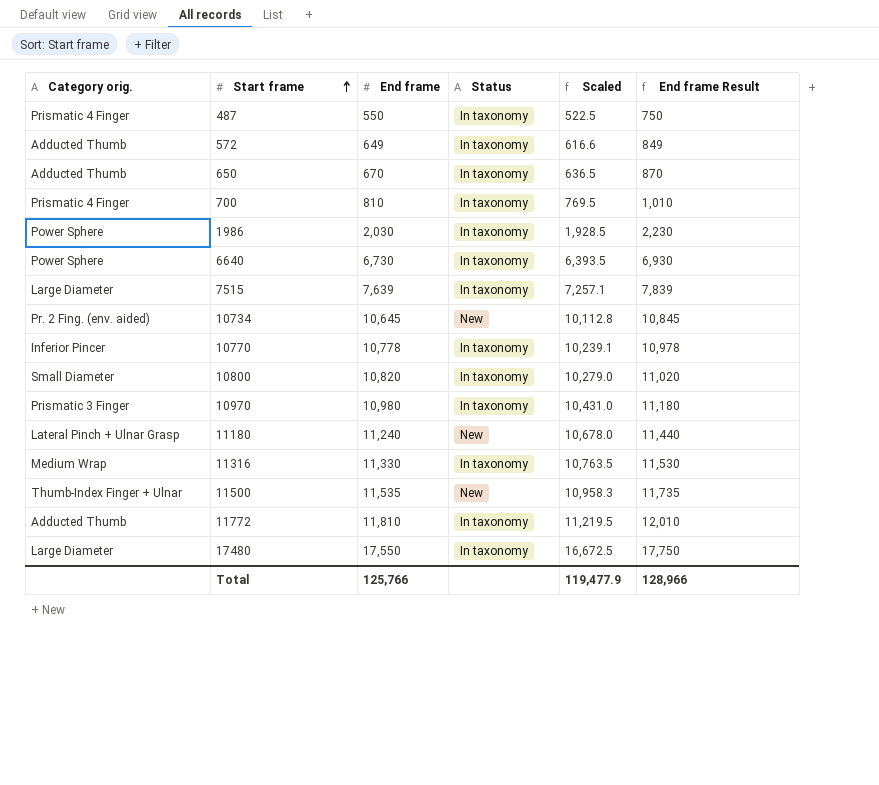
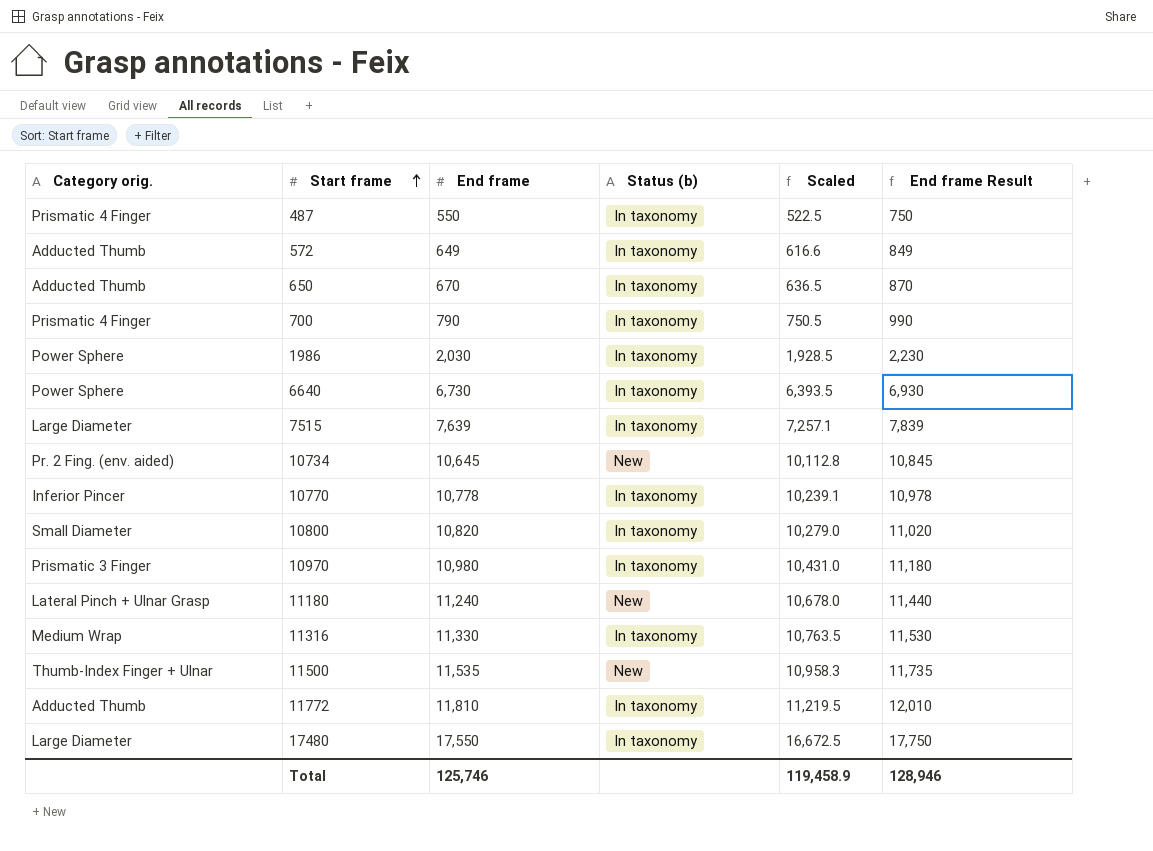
column name: Status -> Status (b)
700 | End frame: 810 -> 790
700 | Scaled: 769.5 -> 750.5
700 | End frame Result: 1,010 -> 990
Total | End frame: 125,766 -> 125,746
Total | Scaled: 119,477.9 -> 119,458.9
Total | End frame Result: 128,966 -> 128,946

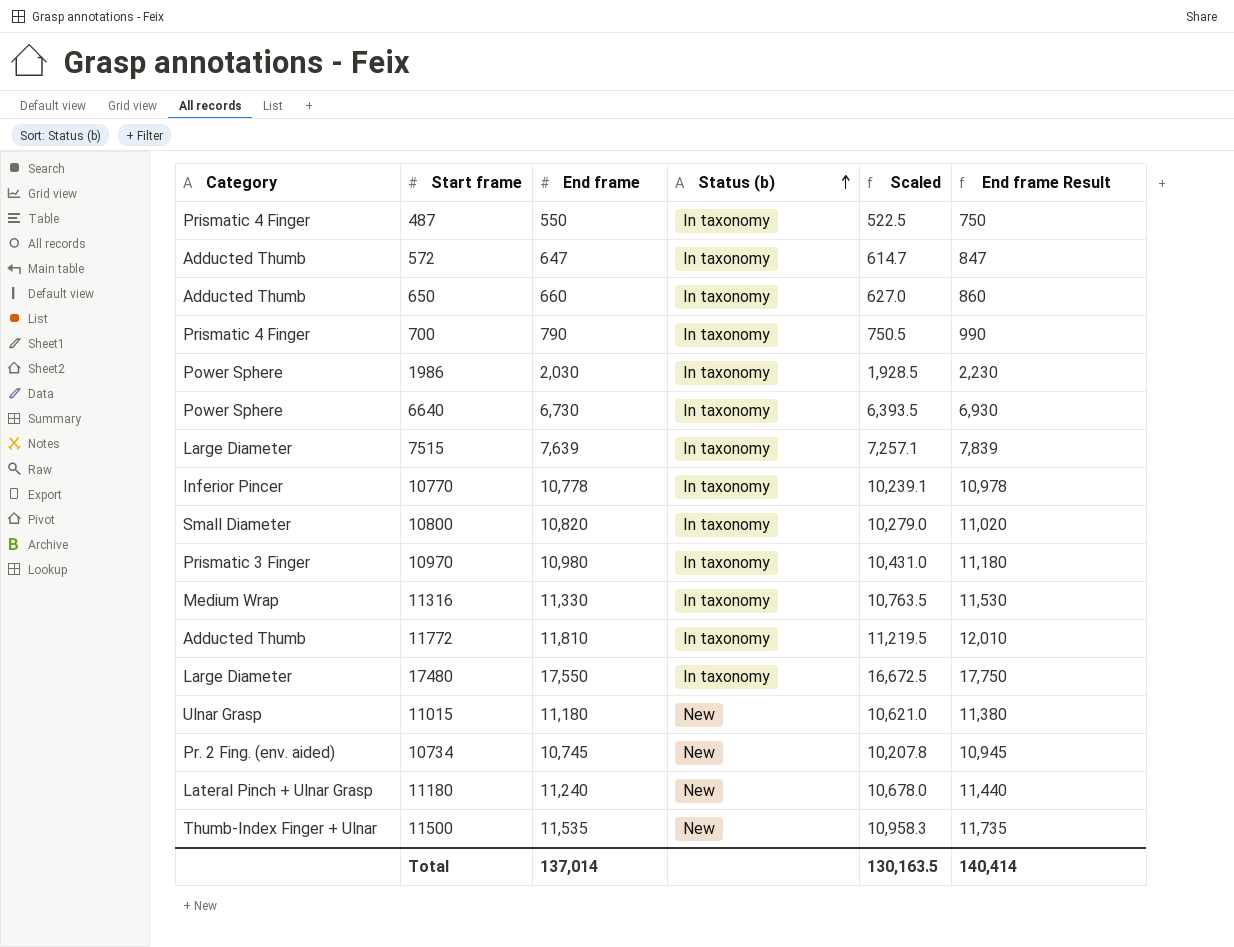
row order: Start frame ascending -> Status (b) ascending
column name: Category orig. -> Category
572 | End frame: 649 -> 647
572 | Scaled: 616.6 -> 614.7
572 | End frame Result: 849 -> 847
650 | End frame: 670 -> 660
650 | Scaled: 636.5 -> 627.0
650 | End frame Result: 870 -> 860
row 11015: none -> Ulnar Grasp | 11,180 | New | 10,621.0 | 11,380
10734 | End frame: 10,645 -> 10,745
10734 | Scaled: 10,112.8 -> 10,207.8
10734 | End frame Result: 10,845 -> 10,945
Total | End frame: 125,746 -> 137,014
Total | Scaled: 119,458.9 -> 130,163.5
Total | End frame Result: 128,946 -> 140,414

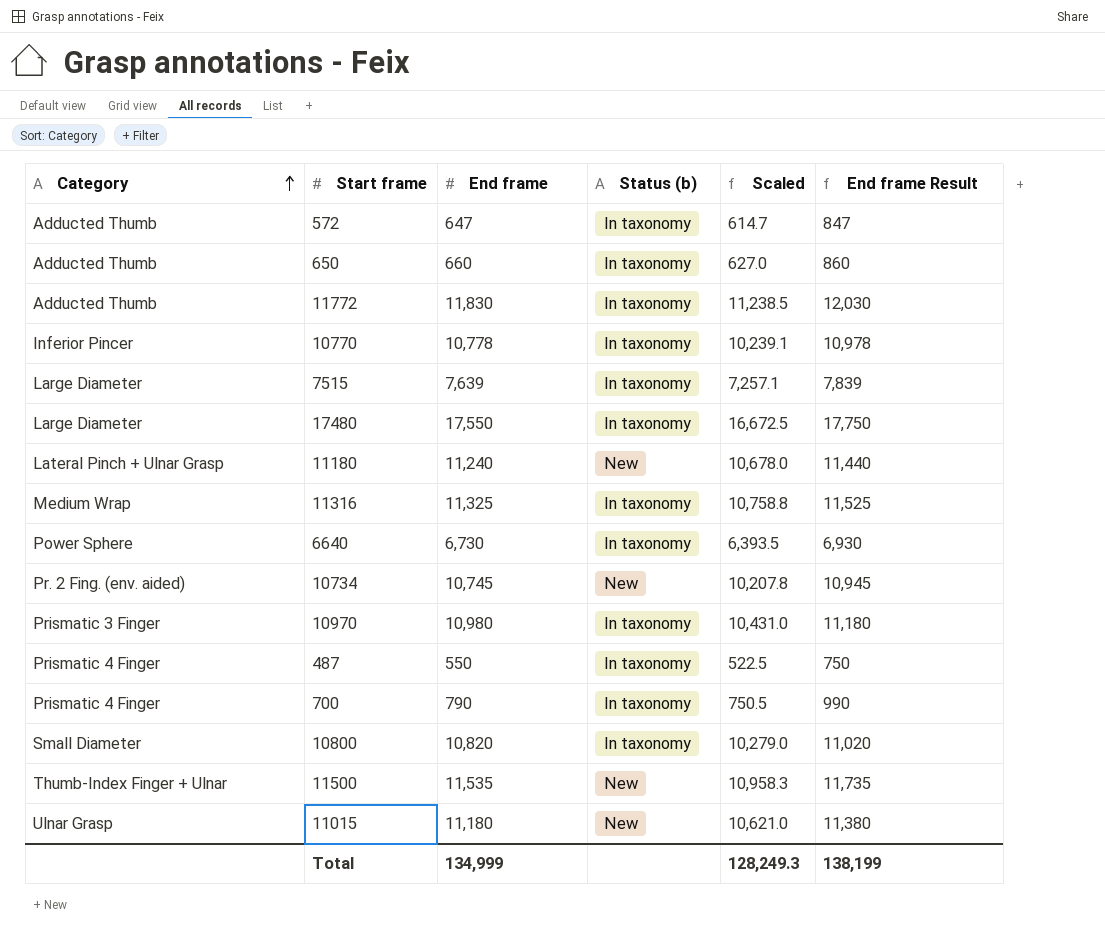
row order: Status (b) ascending -> Category ascending
row 1986: Power Sphere | 2,030 | In taxonomy | 1,928.5 | 2,230 -> none
11772 | End frame: 11,810 -> 11,830
11772 | Scaled: 11,219.5 -> 11,238.5
11772 | End frame Result: 12,010 -> 12,030
11316 | End frame: 11,330 -> 11,325
11316 | Scaled: 10,763.5 -> 10,758.8
11316 | End frame Result: 11,530 -> 11,525
Total | End frame: 137,014 -> 134,999
Total | Scaled: 130,163.5 -> 128,249.3
Total | End frame Result: 140,414 -> 138,199

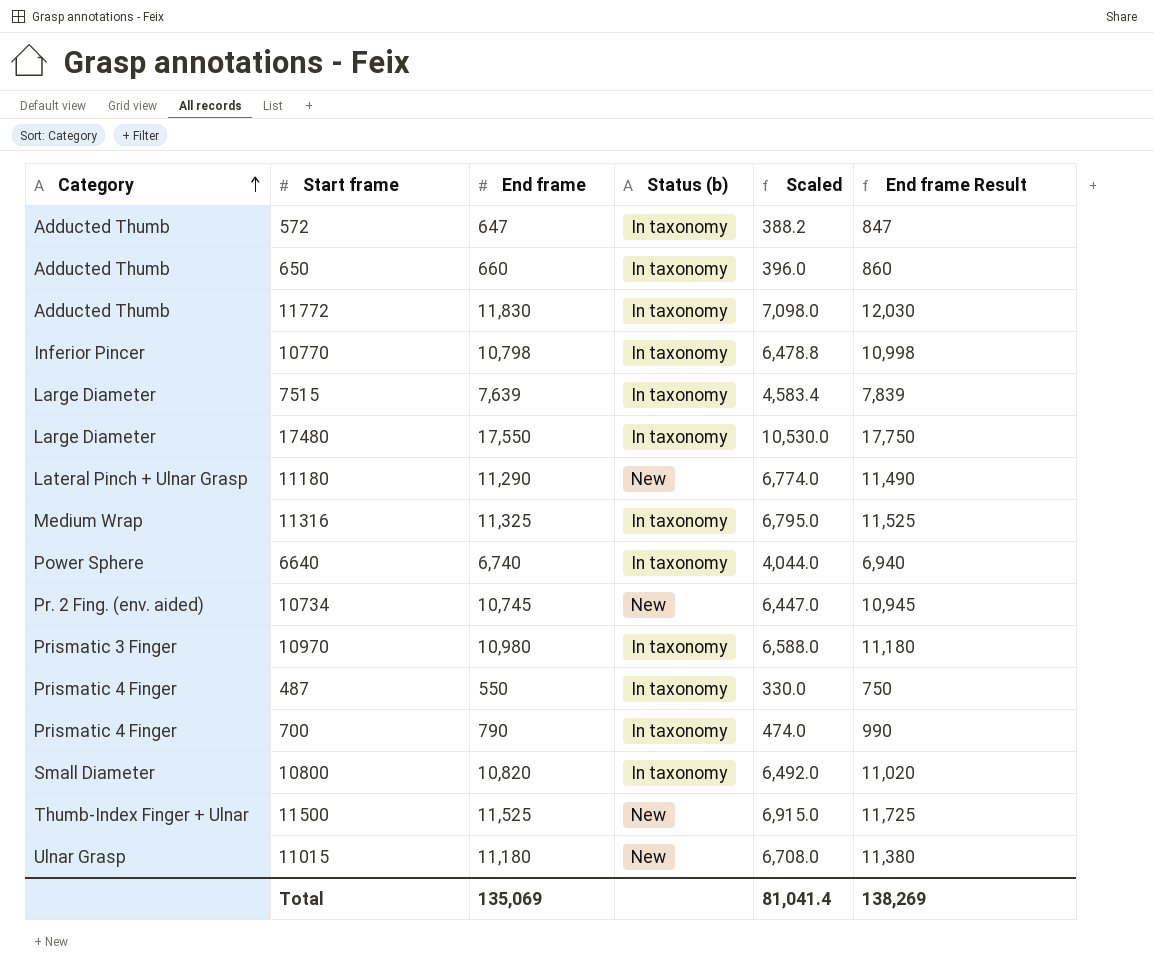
column Scaled | formula: [End frame] * 0.95 -> [End frame] * 0.6
10770 | End frame: 10,778 -> 10,798
10770 | End frame Result: 10,978 -> 10,998
11180 | End frame: 11,240 -> 11,290
11180 | End frame Result: 11,440 -> 11,490
6640 | End frame: 6,730 -> 6,740
6640 | End frame Result: 6,930 -> 6,940
11500 | End frame: 11,535 -> 11,525
11500 | End frame Result: 11,735 -> 11,725
Total | End frame: 134,999 -> 135,069
Total | Scaled: 128,249.3 -> 81,041.4
Total | End frame Result: 138,199 -> 138,269

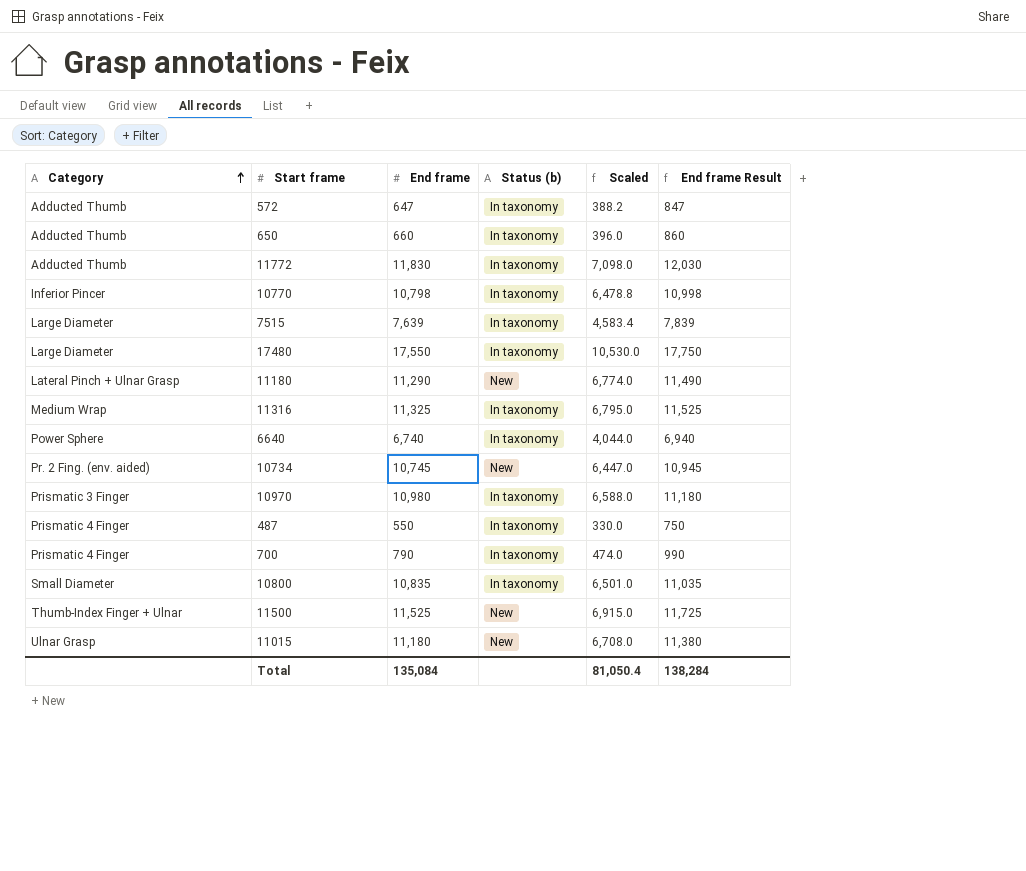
10800 | End frame: 10,820 -> 10,835
10800 | Scaled: 6,492.0 -> 6,501.0
10800 | End frame Result: 11,020 -> 11,035
Total | End frame: 135,069 -> 135,084
Total | Scaled: 81,041.4 -> 81,050.4
Total | End frame Result: 138,269 -> 138,284

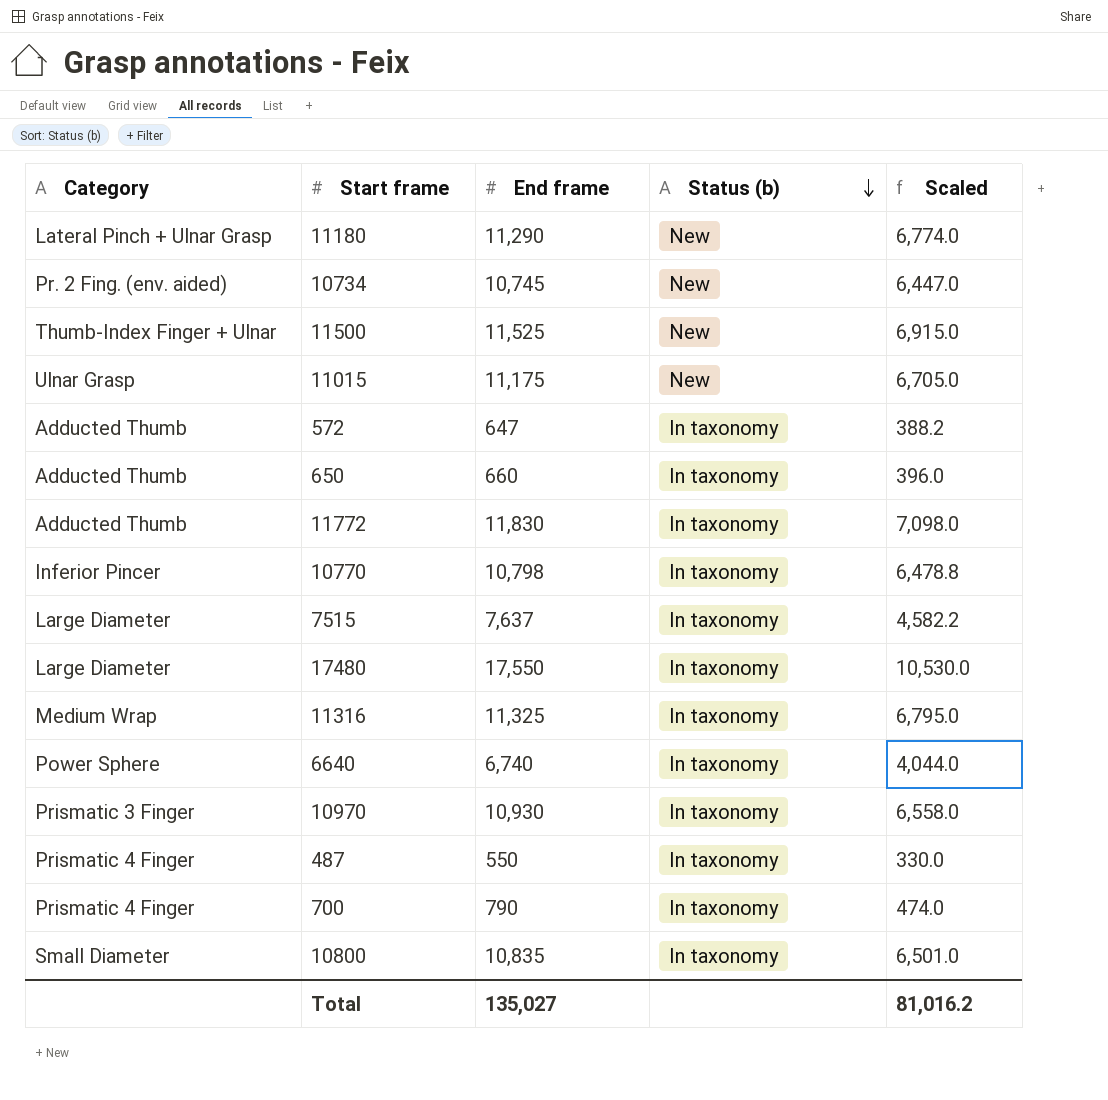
row order: Category ascending -> Status (b) descending
column End frame Result | formula: [End frame] + 200 -> none
11015 | End frame: 11,180 -> 11,175
11015 | Scaled: 6,708.0 -> 6,705.0
7515 | End frame: 7,639 -> 7,637
7515 | Scaled: 4,583.4 -> 4,582.2
10970 | End frame: 10,980 -> 10,930
10970 | Scaled: 6,588.0 -> 6,558.0
Total | End frame: 135,084 -> 135,027
Total | Scaled: 81,050.4 -> 81,016.2

